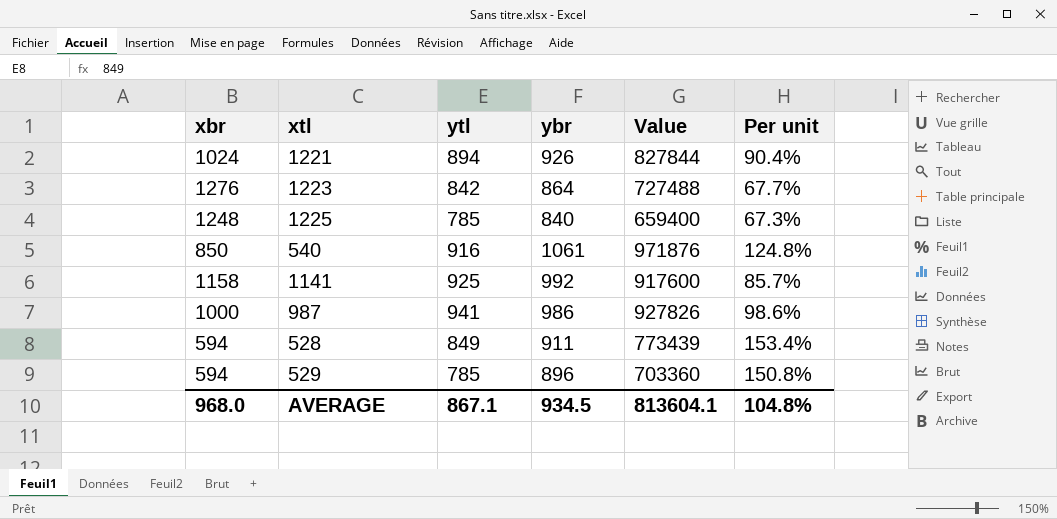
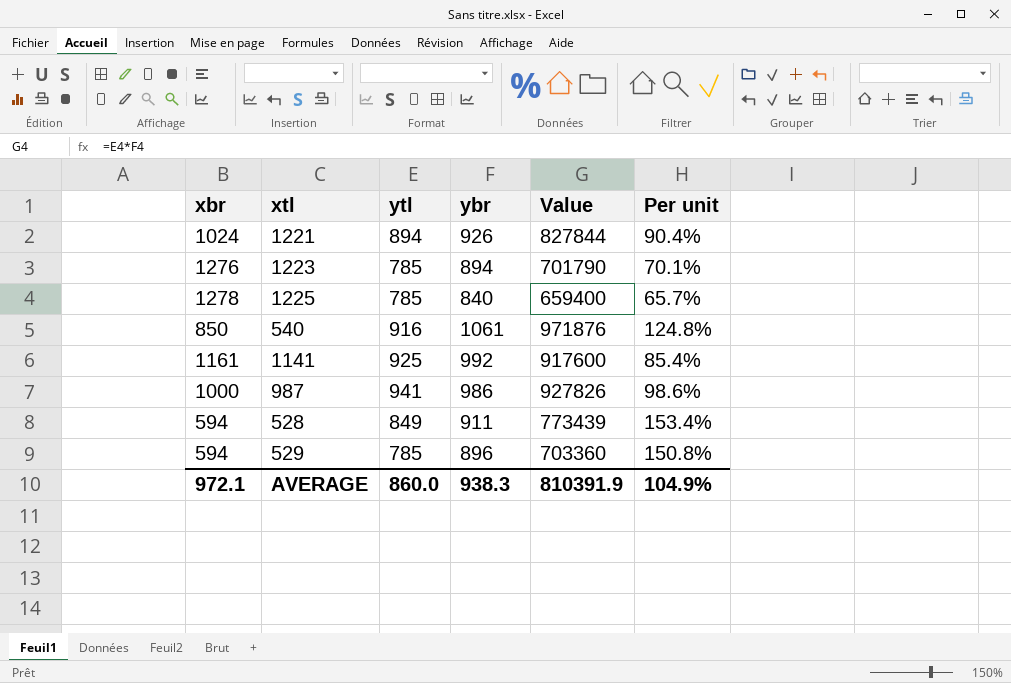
1223 | ytl: 842 -> 785
1223 | ybr: 864 -> 894
1223 | Value: 727488 -> 701790
1223 | Per unit: 67.7% -> 70.1%
1225 | xbr: 1248 -> 1278
1225 | Per unit: 67.3% -> 65.7%
1141 | xbr: 1158 -> 1161
1141 | Per unit: 85.7% -> 85.4%
AVERAGE | xbr: 968.0 -> 972.1
AVERAGE | ytl: 867.1 -> 860.0
AVERAGE | ybr: 934.5 -> 938.3
AVERAGE | Value: 813604.1 -> 810391.9
AVERAGE | Per unit: 104.8% -> 104.9%

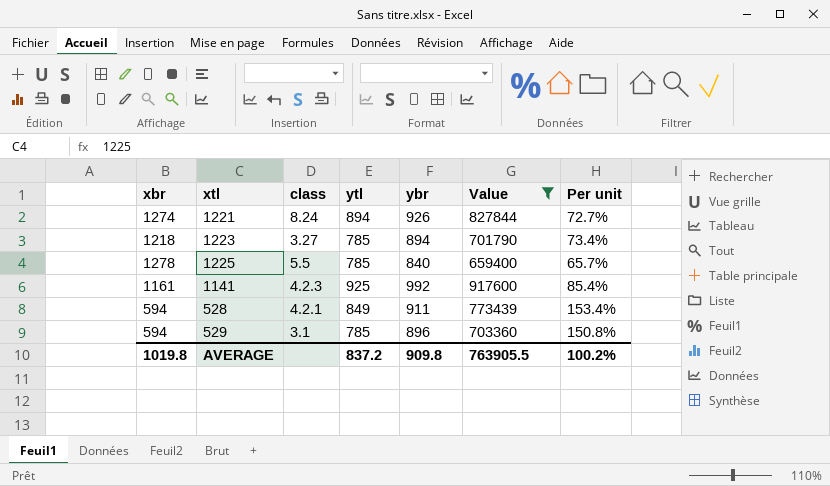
filter: none -> Value <= 917600
column class | position: none -> 3
1221 | xbr: 1024 -> 1274
1221 | Per unit: 90.4% -> 72.7%
1223 | xbr: 1276 -> 1218
1223 | Per unit: 70.1% -> 73.4%
AVERAGE | xbr: 972.1 -> 1019.8
AVERAGE | ytl: 860.0 -> 837.2
AVERAGE | ybr: 938.3 -> 909.8
AVERAGE | Value: 810391.9 -> 763905.5
AVERAGE | Per unit: 104.9% -> 100.2%

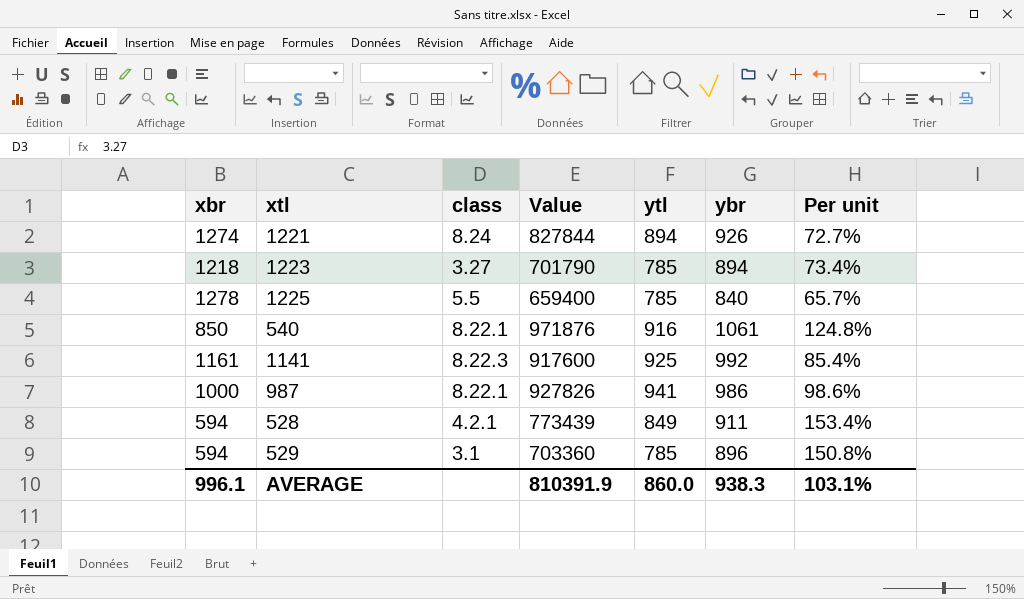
filter: Value <= 917600 -> none
column Value | position: 6 -> 4
1141 | class: 4.2.3 -> 8.22.3
AVERAGE | xbr: 1019.8 -> 996.1
AVERAGE | Value: 763905.5 -> 810391.9
AVERAGE | ytl: 837.2 -> 860.0
AVERAGE | ybr: 909.8 -> 938.3
AVERAGE | Per unit: 100.2% -> 103.1%

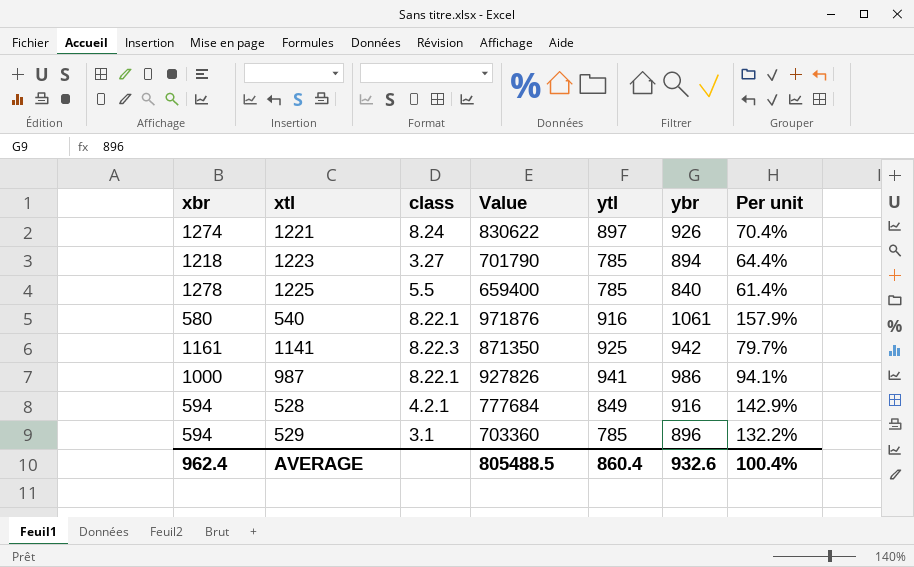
column Per unit | formula: [ybr] / [xbr] -> [ytl] / [xbr]
1221 | Value: 827844 -> 830622
1221 | ytl: 894 -> 897
540 | xbr: 850 -> 580
1141 | Value: 917600 -> 871350
1141 | ybr: 992 -> 942
528 | Value: 773439 -> 777684
528 | ybr: 911 -> 916
AVERAGE | xbr: 996.1 -> 962.4
AVERAGE | Value: 810391.9 -> 805488.5
AVERAGE | ytl: 860.0 -> 860.4
AVERAGE | ybr: 938.3 -> 932.6
AVERAGE | Per unit: 103.1% -> 100.4%

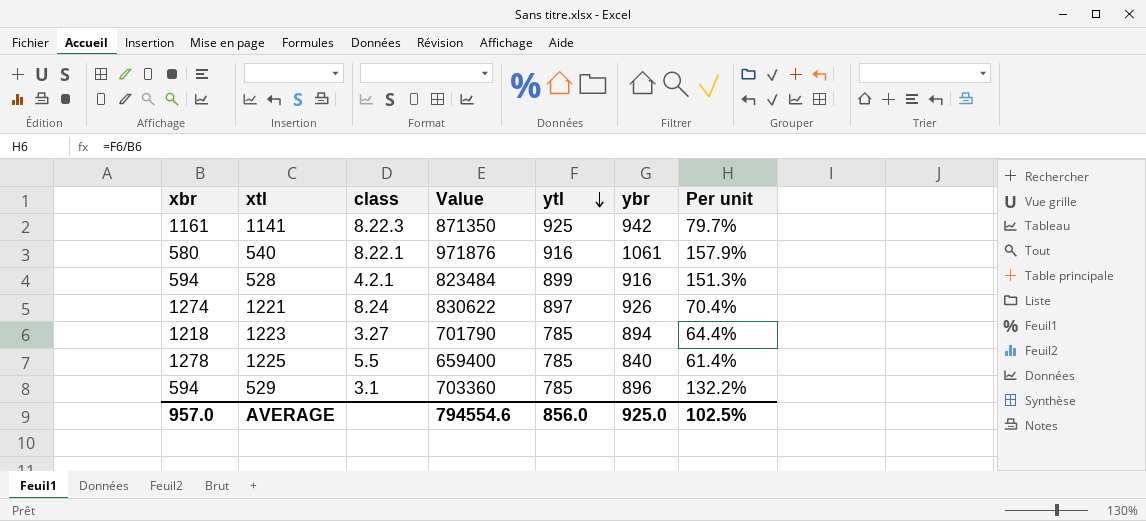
row order: none -> ytl descending
row 987: 1000 | 8.22.1 | 927826 | 941 | 986 | 94.1% -> none
528 | Value: 777684 -> 823484
528 | ytl: 849 -> 899
528 | Per unit: 142.9% -> 151.3%
AVERAGE | xbr: 962.4 -> 957.0
AVERAGE | Value: 805488.5 -> 794554.6
AVERAGE | ytl: 860.4 -> 856.0
AVERAGE | ybr: 932.6 -> 925.0
AVERAGE | Per unit: 100.4% -> 102.5%

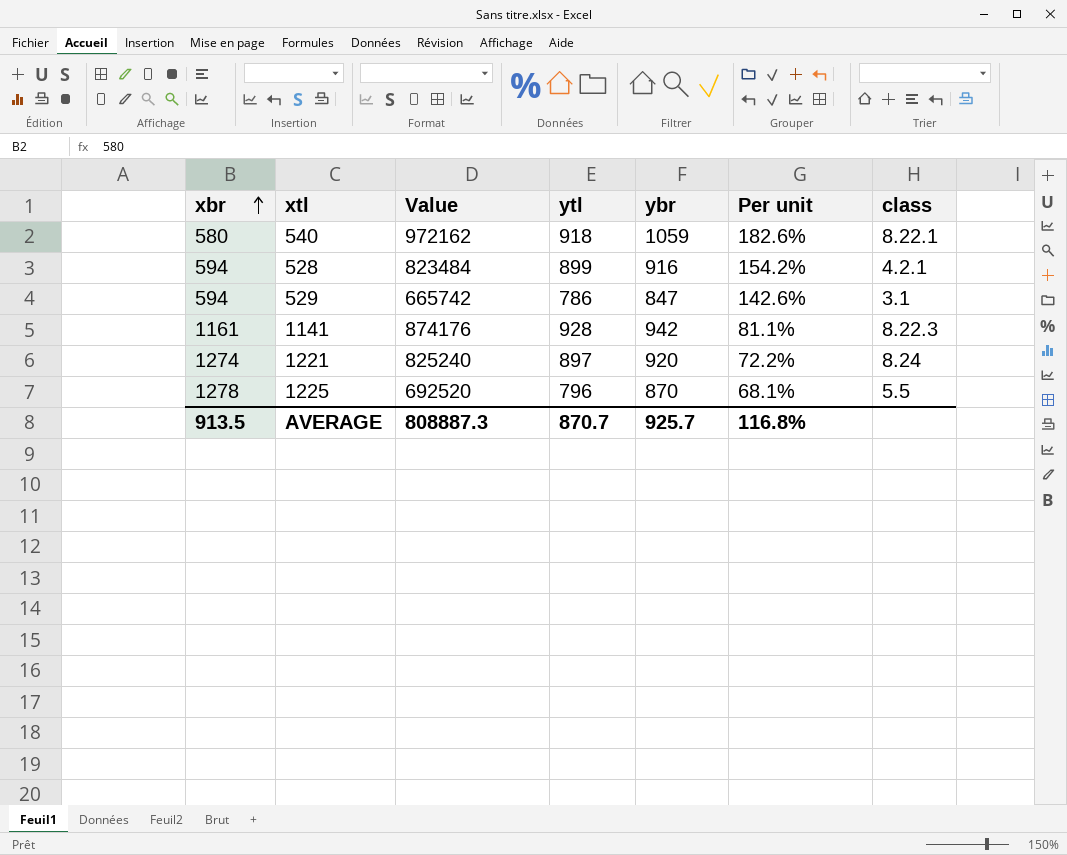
row order: ytl descending -> xbr ascending
column Per unit | formula: [ytl] / [xbr] -> [ybr] / [xbr]
column class | position: 3 -> 7
row 1223: 1218 | 3.27 | 701790 | 785 | 894 | 64.4% -> none
540 | Value: 971876 -> 972162
540 | ytl: 916 -> 918
540 | ybr: 1061 -> 1059
529 | Value: 703360 -> 665742
529 | ytl: 785 -> 786
529 | ybr: 896 -> 847
1141 | Value: 871350 -> 874176
1141 | ytl: 925 -> 928
1221 | Value: 830622 -> 825240
1221 | ybr: 926 -> 920
1225 | Value: 659400 -> 692520
1225 | ytl: 785 -> 796
1225 | ybr: 840 -> 870
AVERAGE | xbr: 957.0 -> 913.5
AVERAGE | Value: 794554.6 -> 808887.3
AVERAGE | ytl: 856.0 -> 870.7
AVERAGE | ybr: 925.0 -> 925.7
AVERAGE | Per unit: 102.5% -> 116.8%

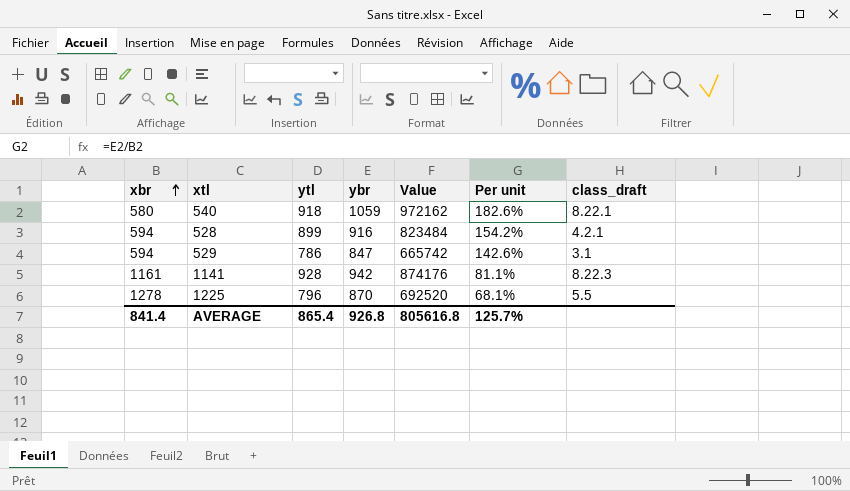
column Value | position: 3 -> 5
column name: class -> class_draft
row 1221: 1274 | 825240 | 897 | 920 | 72.2% | 8.24 -> none
AVERAGE | xbr: 913.5 -> 841.4
AVERAGE | ytl: 870.7 -> 865.4
AVERAGE | ybr: 925.7 -> 926.8
AVERAGE | Value: 808887.3 -> 805616.8
AVERAGE | Per unit: 116.8% -> 125.7%

